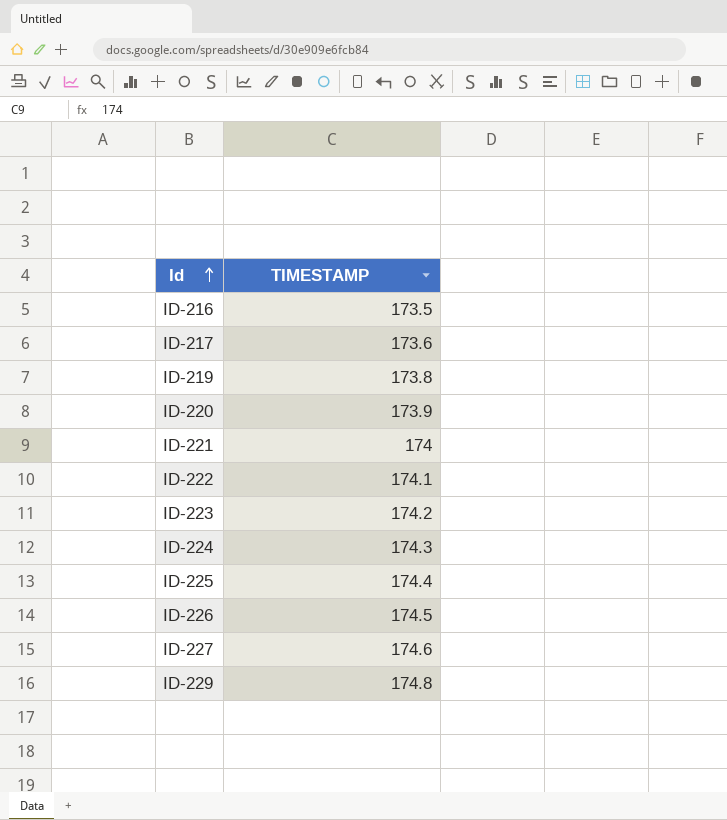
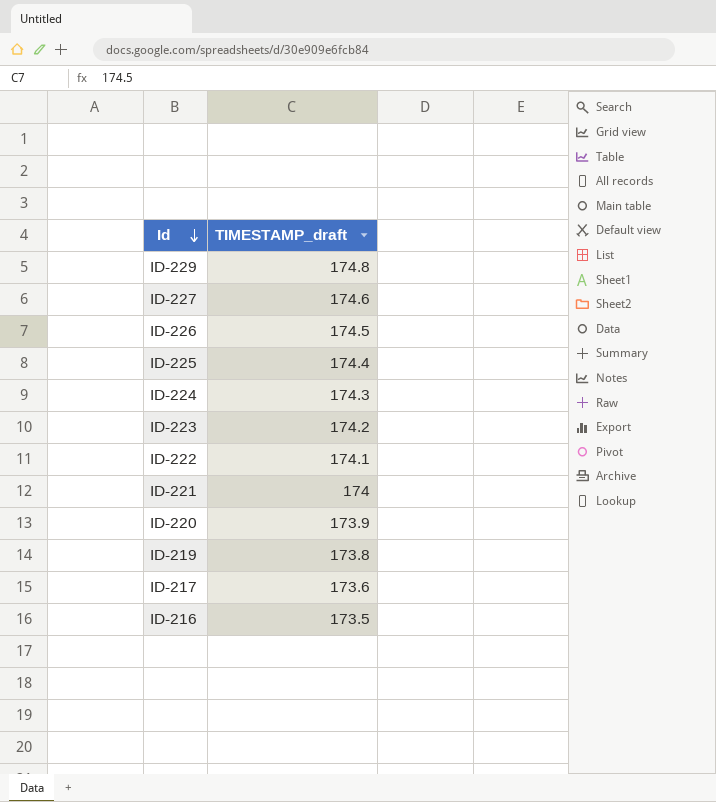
row order: Id ascending -> Id descending
column name: TIMESTAMP -> TIMESTAMP_draft

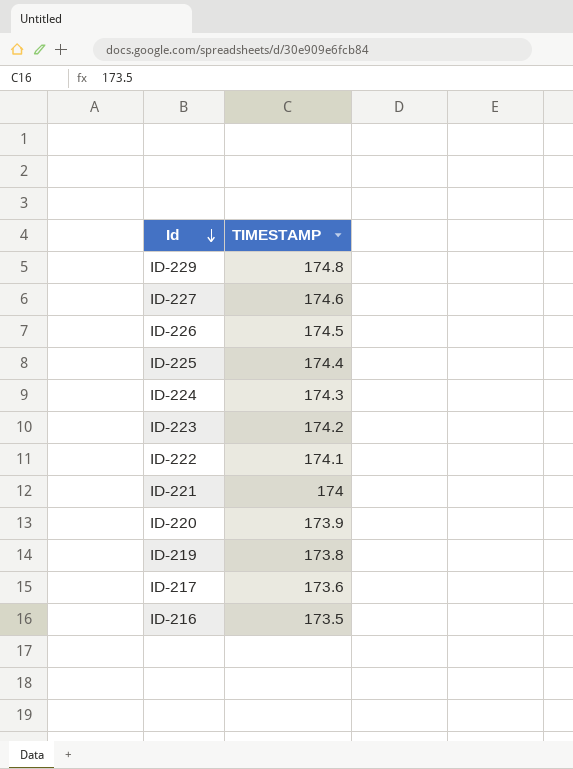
column name: TIMESTAMP_draft -> TIMESTAMP

